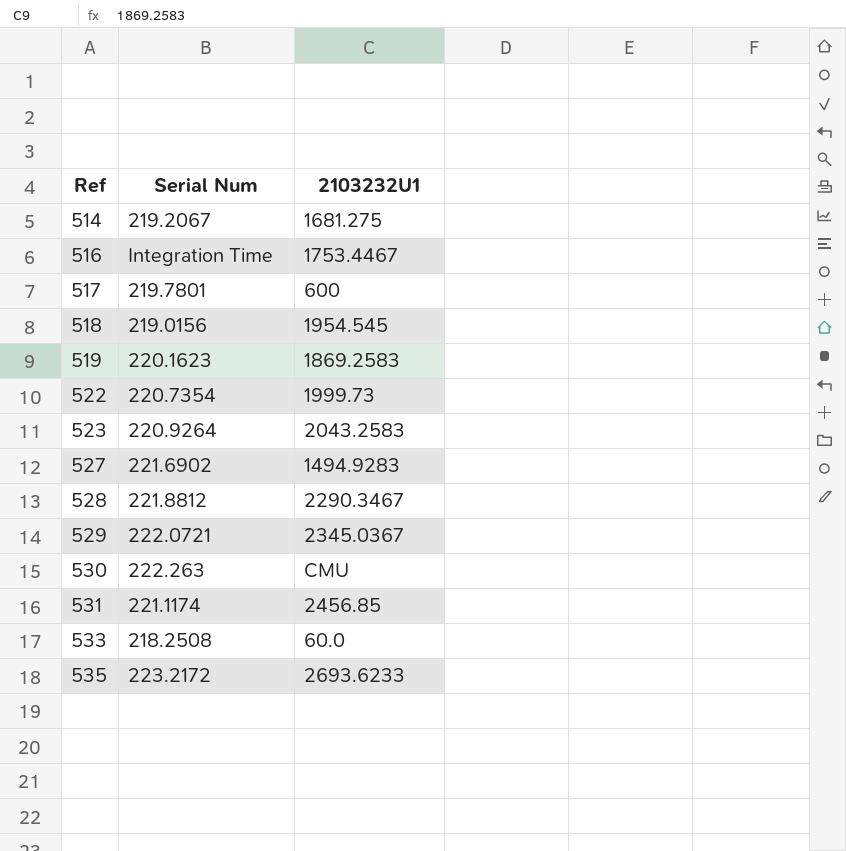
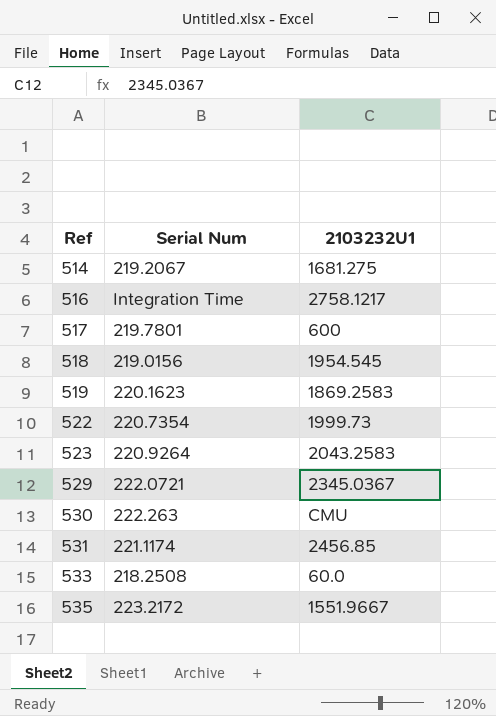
row 527: 221.6902 | 1494.9283 -> none
row 528: 221.8812 | 2290.3467 -> none
516 | 2103232U1: 1753.4467 -> 2758.1217
535 | 2103232U1: 2693.6233 -> 1551.9667

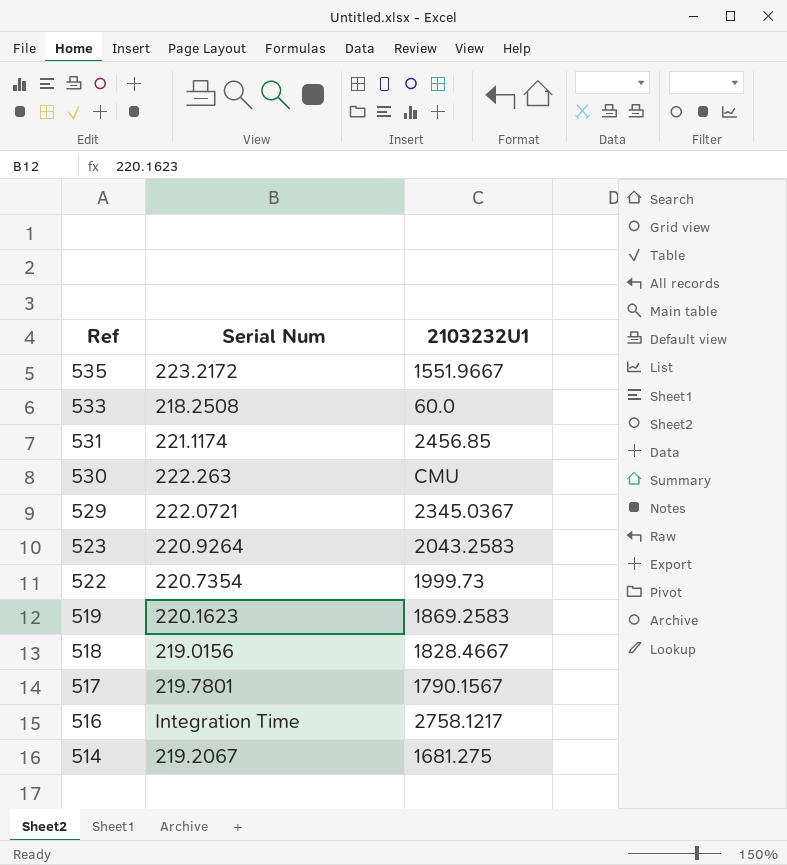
row order: Ref ascending -> Ref descending
518 | 2103232U1: 1954.545 -> 1828.4667
517 | 2103232U1: 600 -> 1790.1567

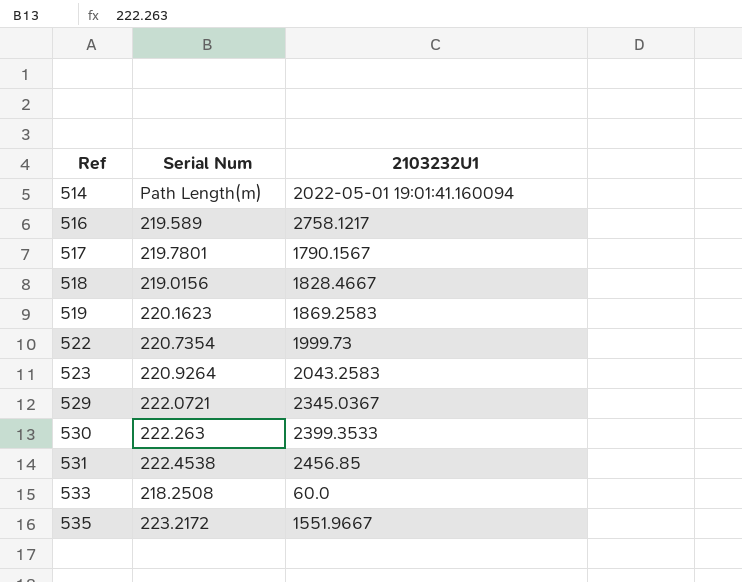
row order: Ref descending -> Ref ascending
514 | Serial Num: 219.2067 -> Path Length(m)
514 | 2103232U1: 1681.275 -> 2022-05-01 19:01:41.160094
516 | Serial Num: Integration Time -> 219.589
530 | 2103232U1: CMU -> 2399.3533
531 | Serial Num: 221.1174 -> 222.4538

